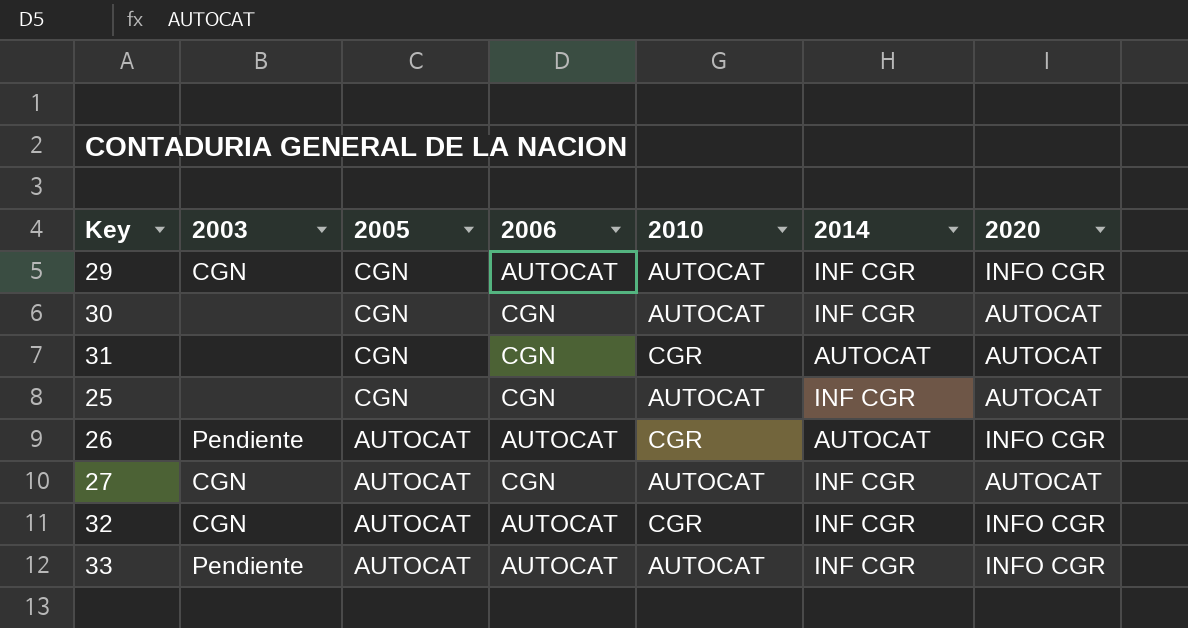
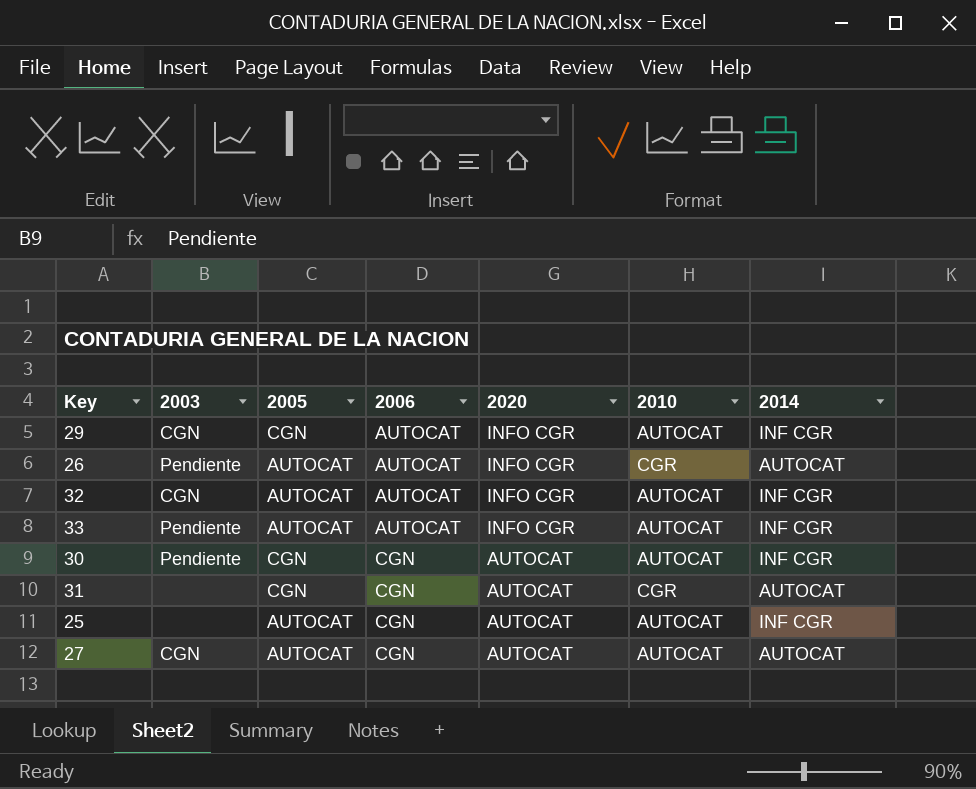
row order: 2005 descending -> 2006 ascending
column 2020 | position: 7 -> 5
32 | 2010: CGR -> AUTOCAT
30 | 2003: none -> Pendiente
25 | 2005: CGN -> AUTOCAT
27 | 2014: INF CGR -> AUTOCAT

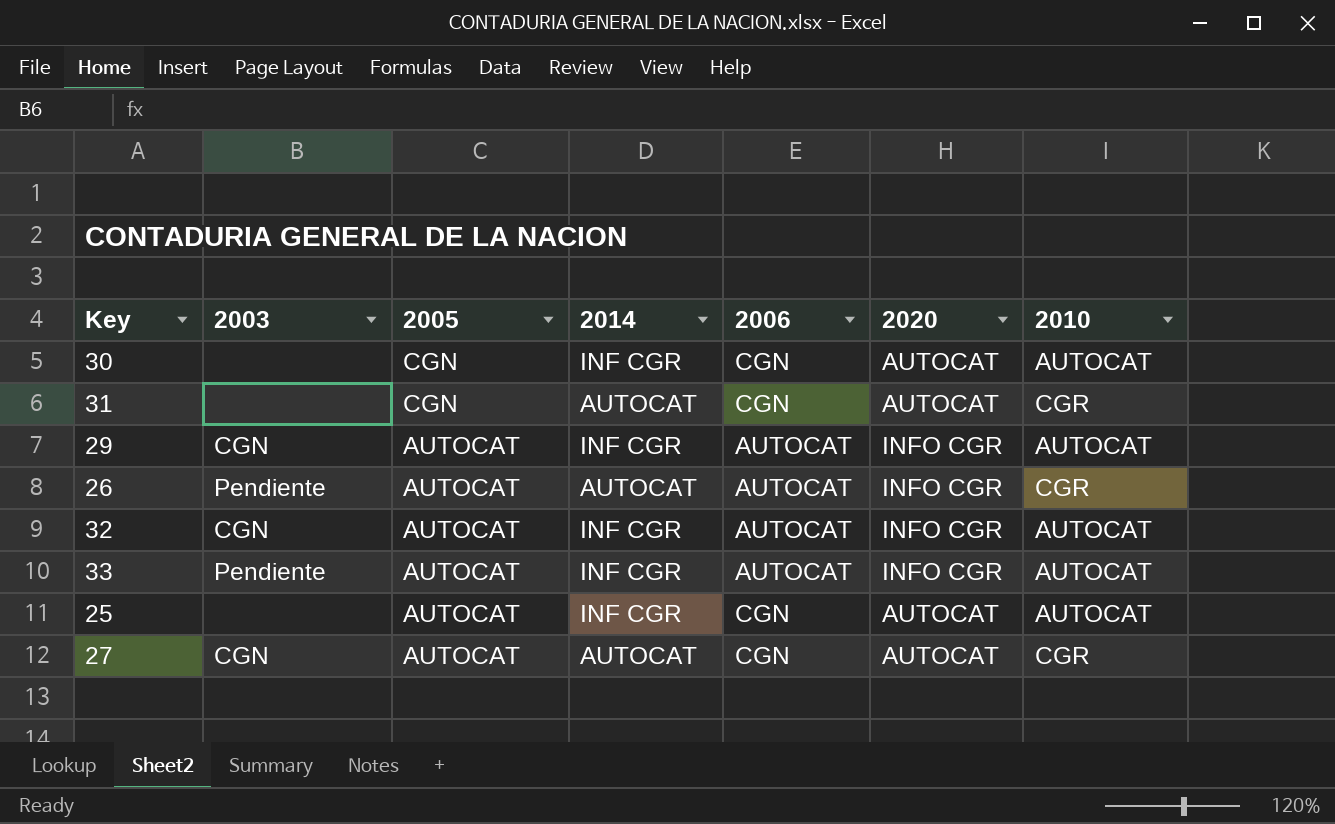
row order: 2006 ascending -> 2005 descending
column 2014 | position: 7 -> 4
30 | 2003: Pendiente -> none
29 | 2005: CGN -> AUTOCAT
27 | 2010: AUTOCAT -> CGR

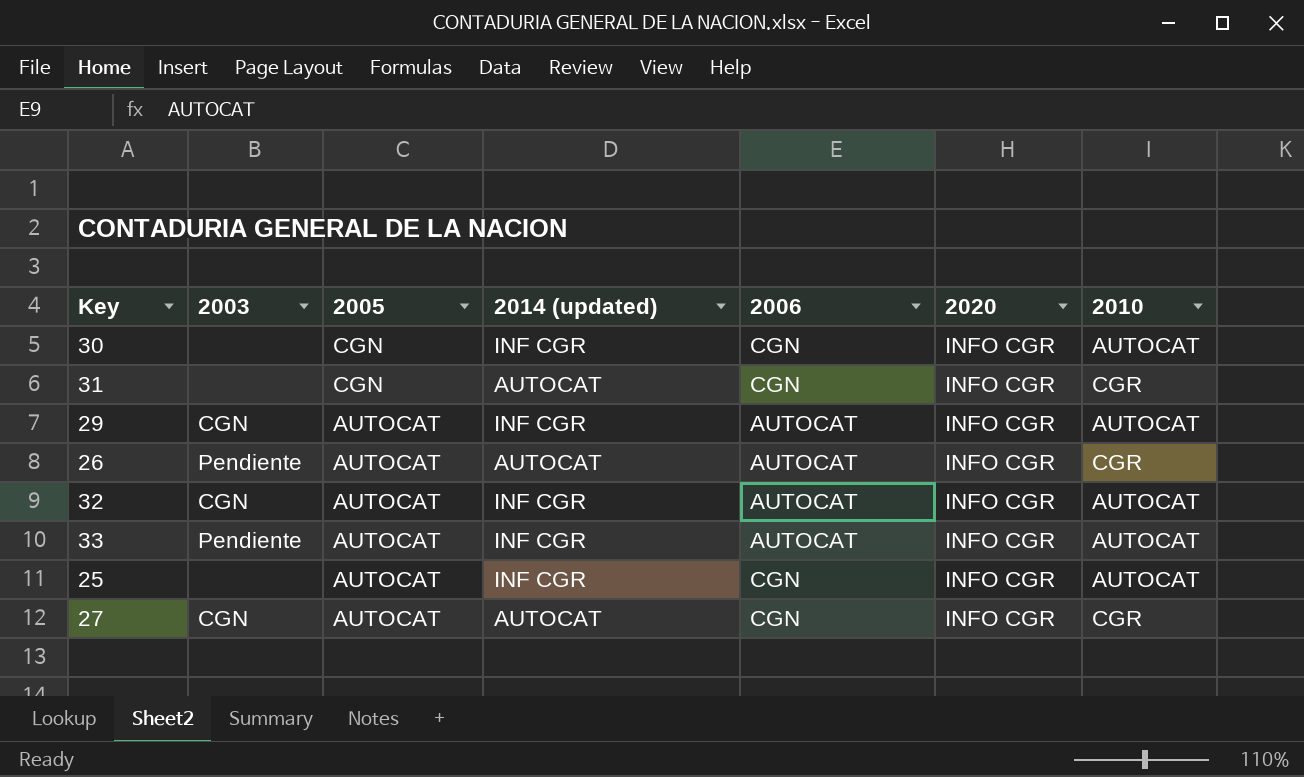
column name: 2014 -> 2014 (updated)
30 | 2020: AUTOCAT -> INFO CGR
31 | 2020: AUTOCAT -> INFO CGR
25 | 2020: AUTOCAT -> INFO CGR
27 | 2020: AUTOCAT -> INFO CGR

